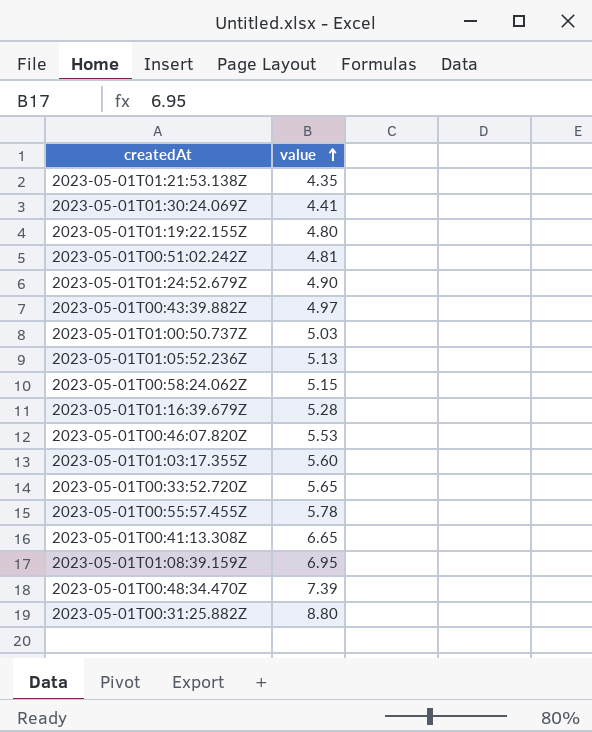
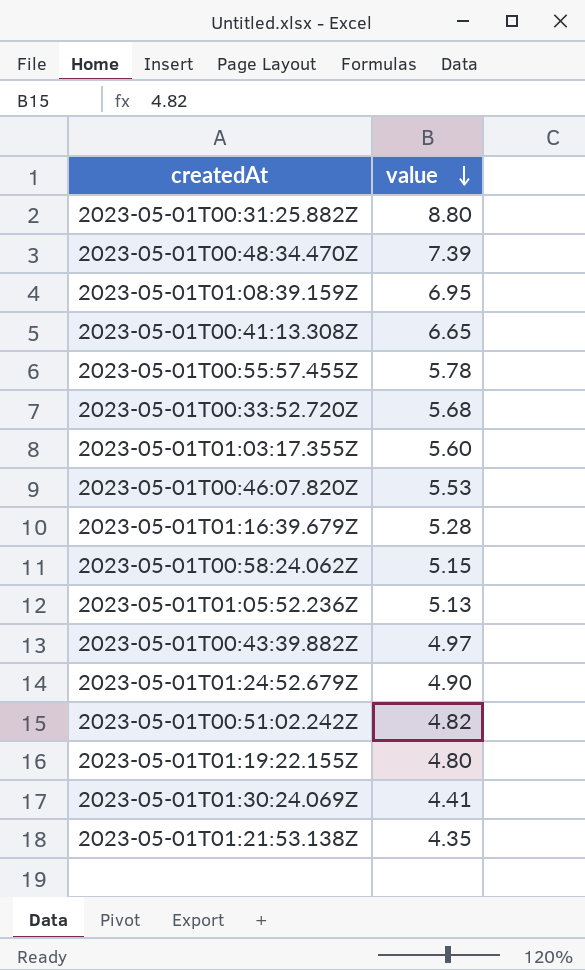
row order: value ascending -> value descending
row 2023-05-01T01:00:50.737Z: 5.03 -> none
2023-05-01T00:33:52.720Z | value: 5.65 -> 5.68
2023-05-01T00:51:02.242Z | value: 4.81 -> 4.82

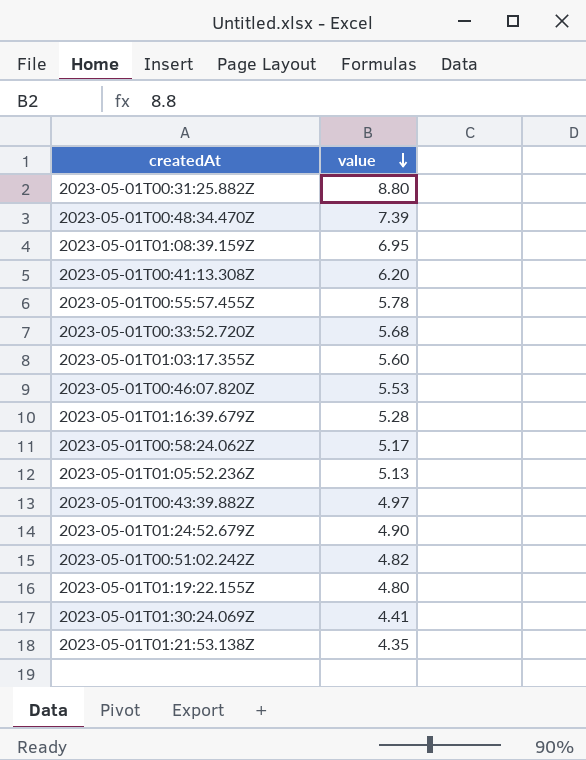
2023-05-01T00:41:13.308Z | value: 6.65 -> 6.20
2023-05-01T00:58:24.062Z | value: 5.15 -> 5.17

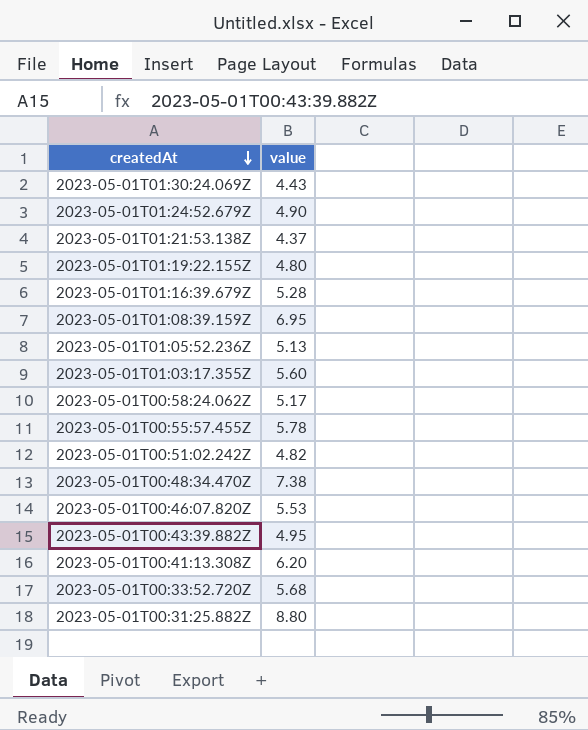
row order: value descending -> createdAt descending
2023-05-01T01:30:24.069Z | value: 4.41 -> 4.43
2023-05-01T01:21:53.138Z | value: 4.35 -> 4.37
2023-05-01T00:48:34.470Z | value: 7.39 -> 7.38
2023-05-01T00:43:39.882Z | value: 4.97 -> 4.95

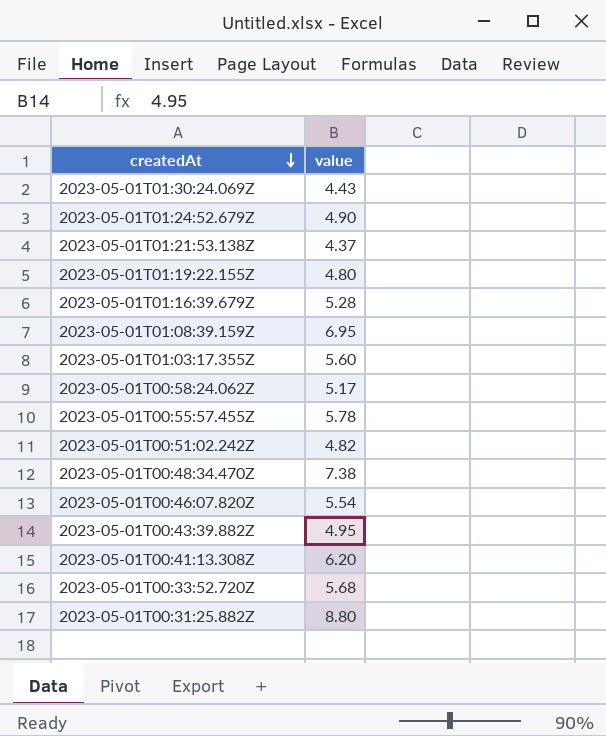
row 2023-05-01T01:05:52.236Z: 5.13 -> none
2023-05-01T00:46:07.820Z | value: 5.53 -> 5.54

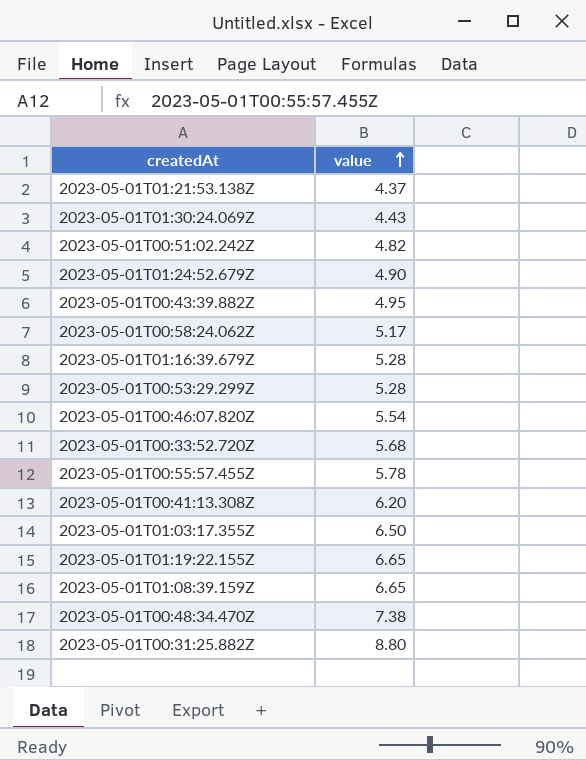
row order: createdAt descending -> value ascending
row 2023-05-01T00:53:29.299Z: none -> 5.28
2023-05-01T01:03:17.355Z | value: 5.60 -> 6.50
2023-05-01T01:19:22.155Z | value: 4.80 -> 6.65
2023-05-01T01:08:39.159Z | value: 6.95 -> 6.65

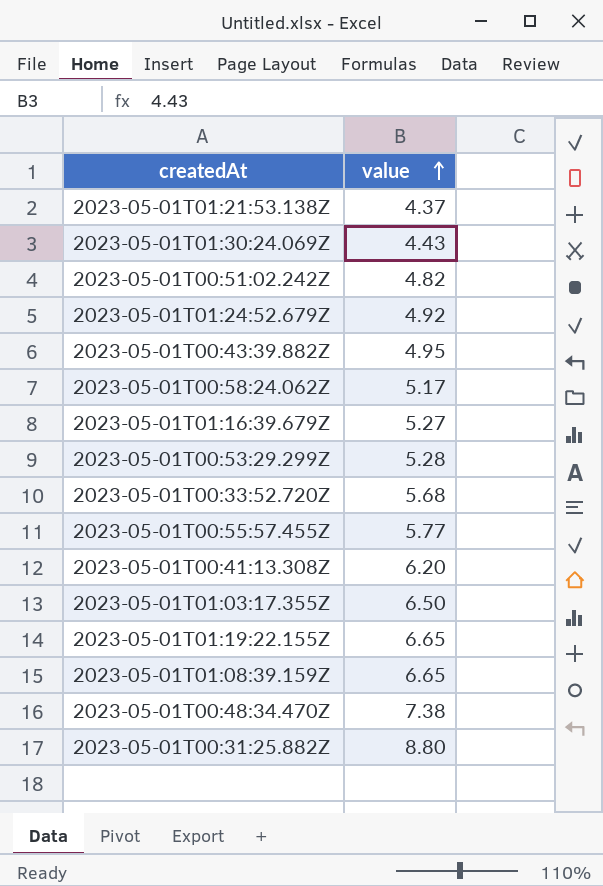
row 2023-05-01T00:46:07.820Z: 5.54 -> none
2023-05-01T01:24:52.679Z | value: 4.90 -> 4.92
2023-05-01T01:16:39.679Z | value: 5.28 -> 5.27
2023-05-01T00:55:57.455Z | value: 5.78 -> 5.77

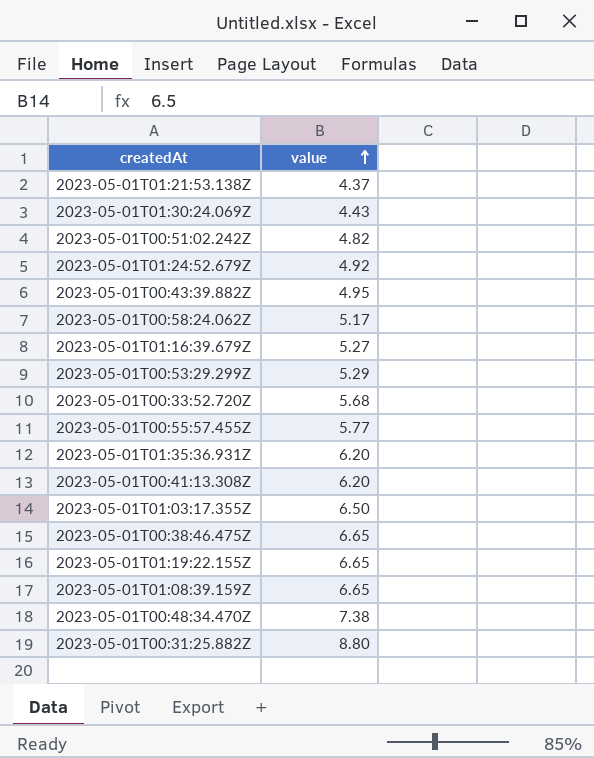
2023-05-01T00:53:29.299Z | value: 5.28 -> 5.29
row 2023-05-01T01:35:36.931Z: none -> 6.20
row 2023-05-01T00:38:46.475Z: none -> 6.65

